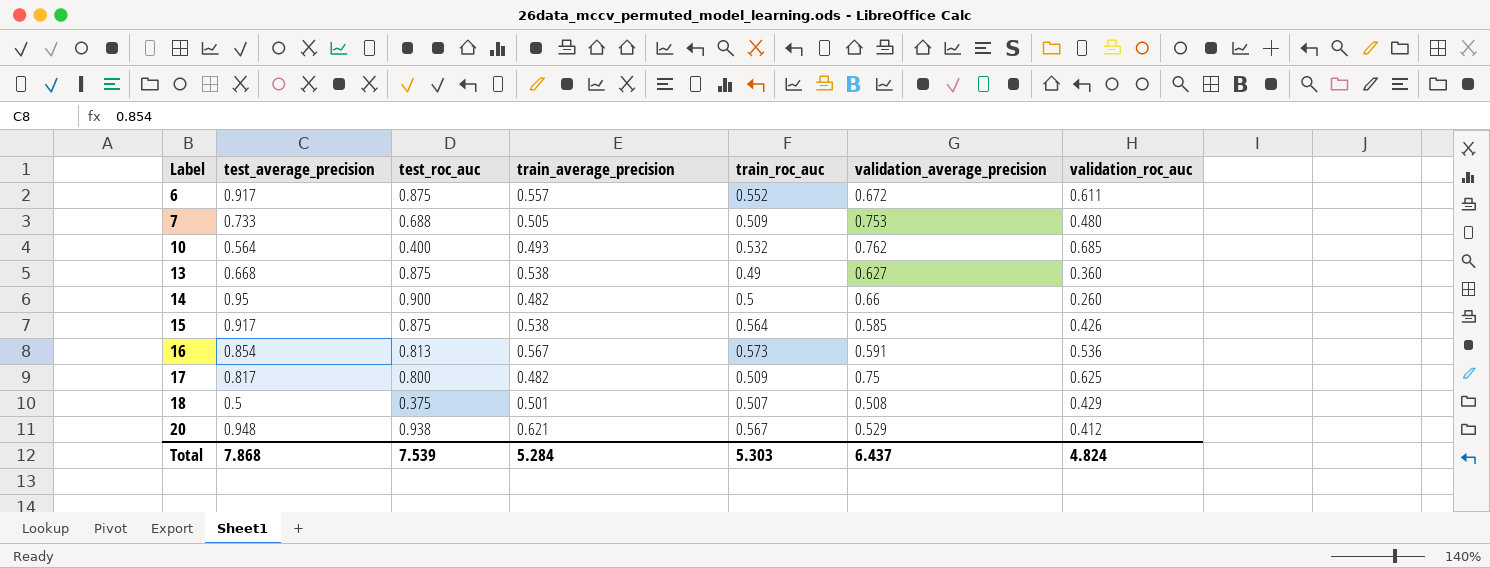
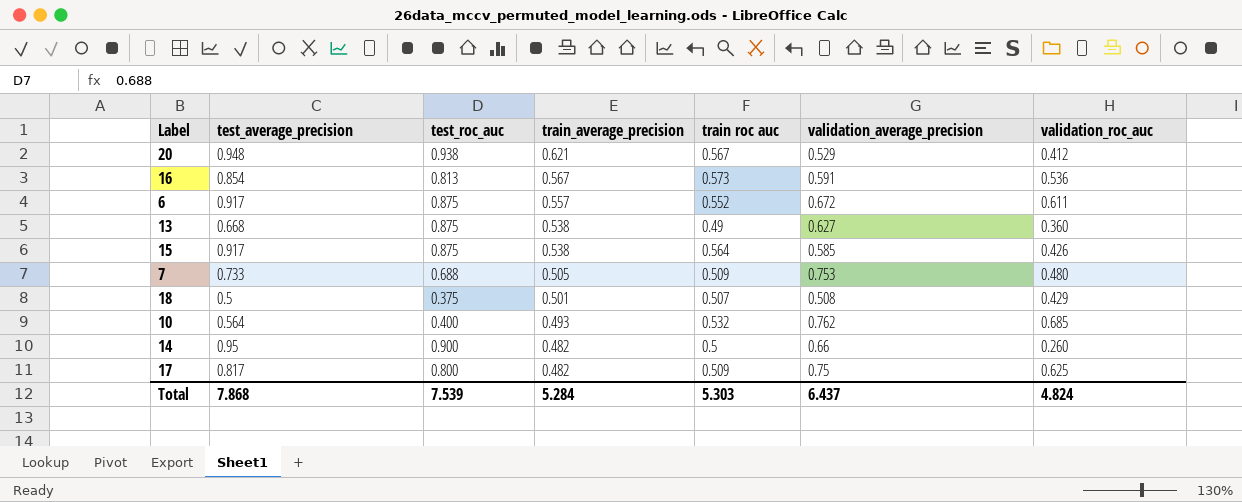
row order: Label ascending -> train_average_precision descending
column name: train_roc_auc -> train roc auc

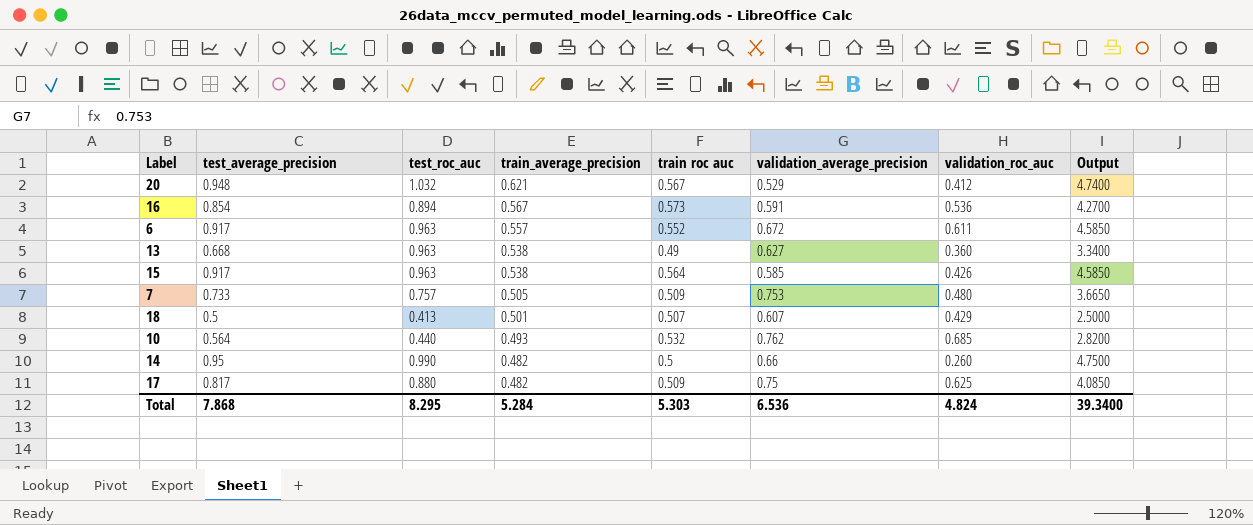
column Output | formula: none -> [test_average_precision] * 5
20 | test_roc_auc: 0.938 -> 1.032
16 | test_roc_auc: 0.813 -> 0.894
6 | test_roc_auc: 0.875 -> 0.963
13 | test_roc_auc: 0.875 -> 0.963
15 | test_roc_auc: 0.875 -> 0.963
7 | test_roc_auc: 0.688 -> 0.757
18 | test_roc_auc: 0.375 -> 0.413
18 | validation_average_precision: 0.508 -> 0.607
10 | test_roc_auc: 0.400 -> 0.440
14 | test_roc_auc: 0.900 -> 0.990
17 | test_roc_auc: 0.800 -> 0.880
Total | test_roc_auc: 7.539 -> 8.295
Total | validation_average_precision: 6.437 -> 6.536

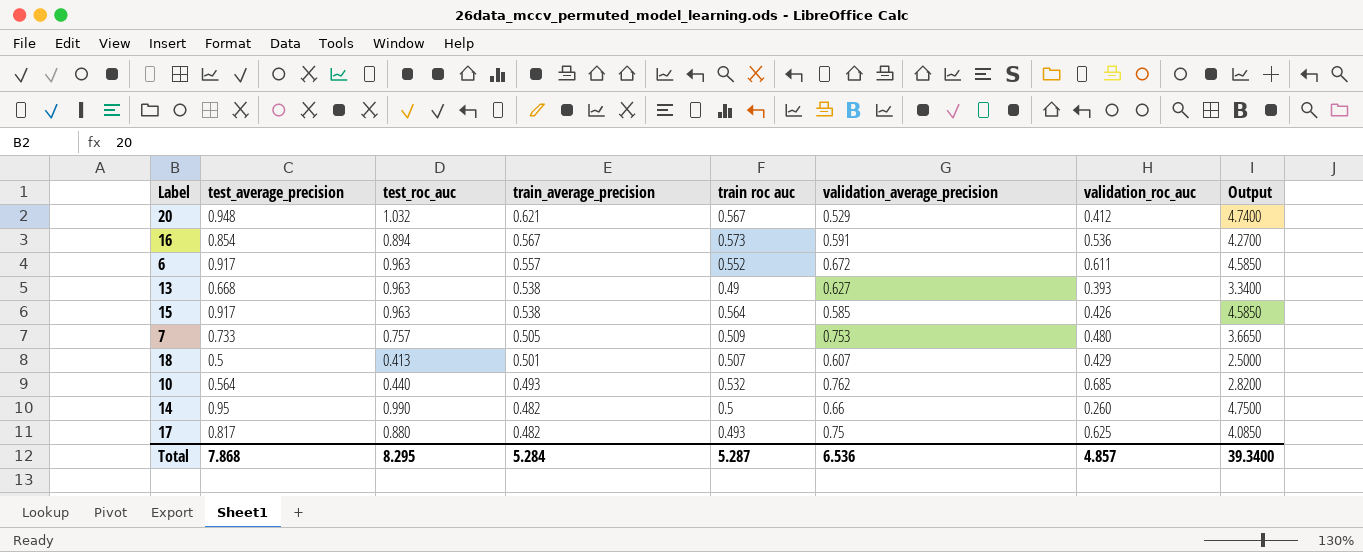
13 | validation_roc_auc: 0.360 -> 0.393
17 | train roc auc: 0.509 -> 0.493
Total | train roc auc: 5.303 -> 5.287
Total | validation_roc_auc: 4.824 -> 4.857

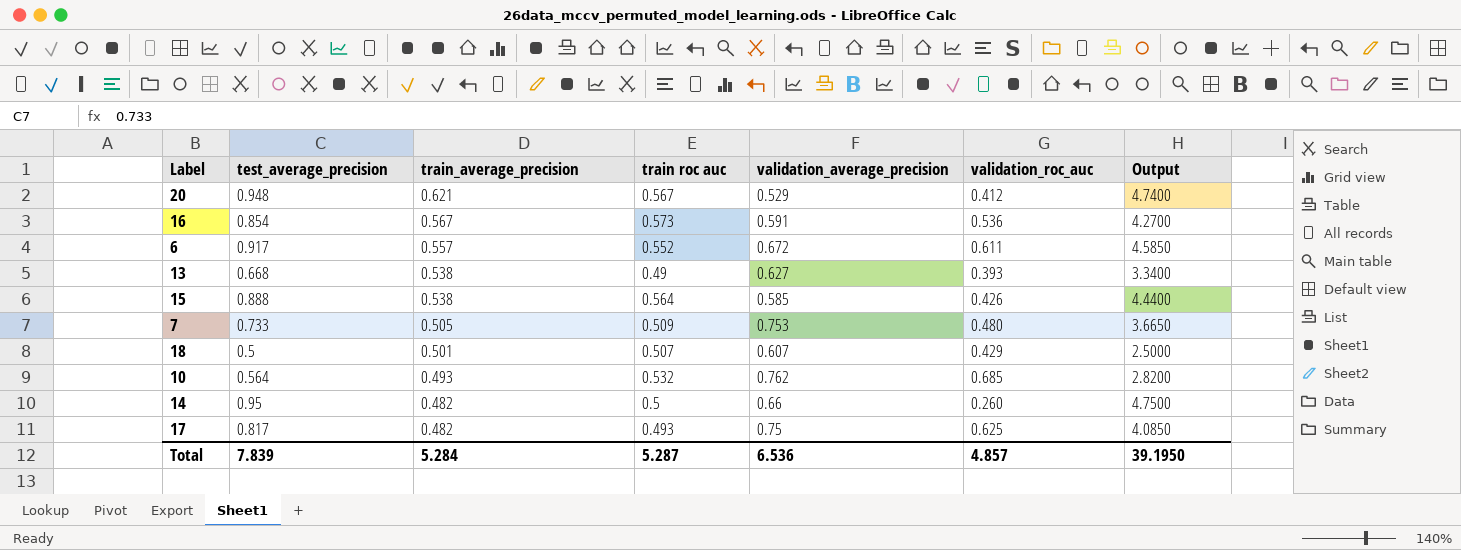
column test_roc_auc | position: 3 -> none
15 | test_average_precision: 0.917 -> 0.888
15 | Output: 4.5850 -> 4.4400
Total | test_average_precision: 7.868 -> 7.839
Total | Output: 39.3400 -> 39.1950

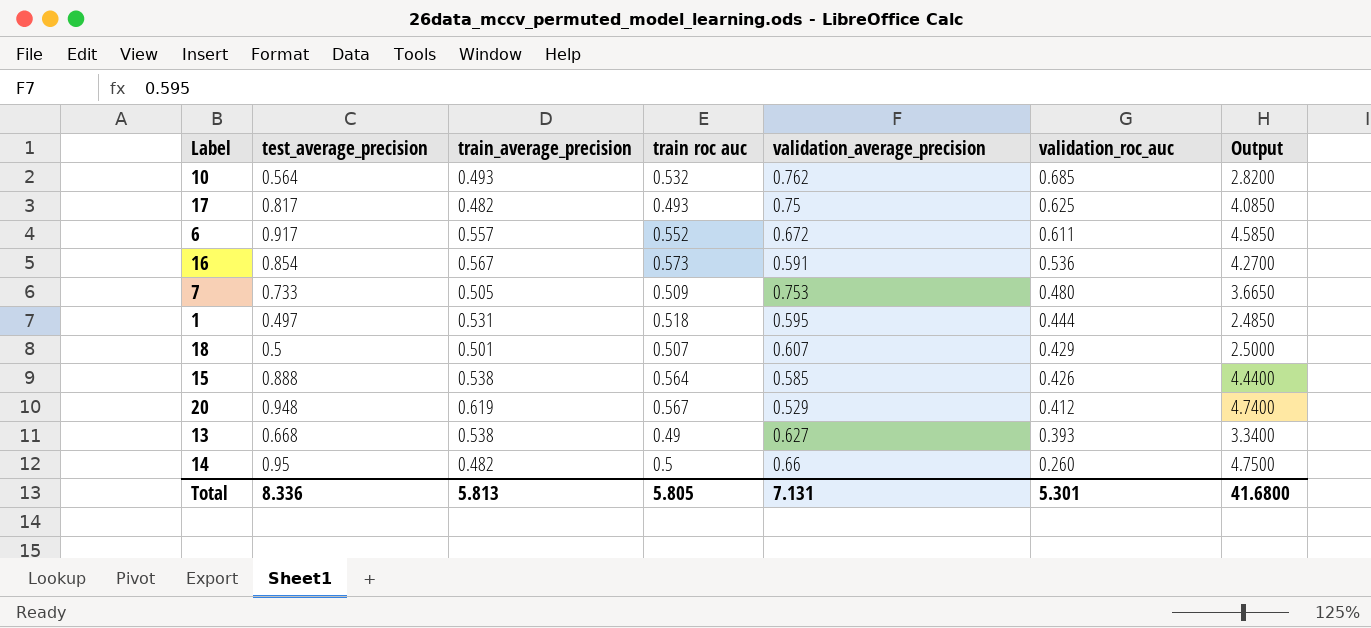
row order: train_average_precision descending -> validation_roc_auc descending
row 1: none -> 0.497 | 0.531 | 0.518 | 0.595 | 0.444 | 2.4850
20 | train_average_precision: 0.621 -> 0.619
Total | test_average_precision: 7.839 -> 8.336
Total | train_average_precision: 5.284 -> 5.813
Total | train roc auc: 5.287 -> 5.805
Total | validation_average_precision: 6.536 -> 7.131
Total | validation_roc_auc: 4.857 -> 5.301
Total | Output: 39.1950 -> 41.6800

